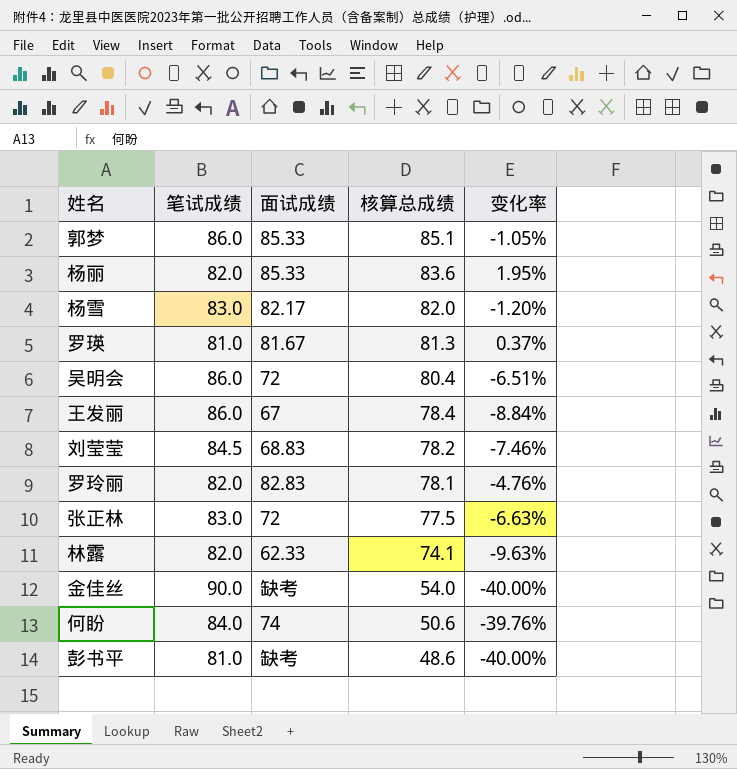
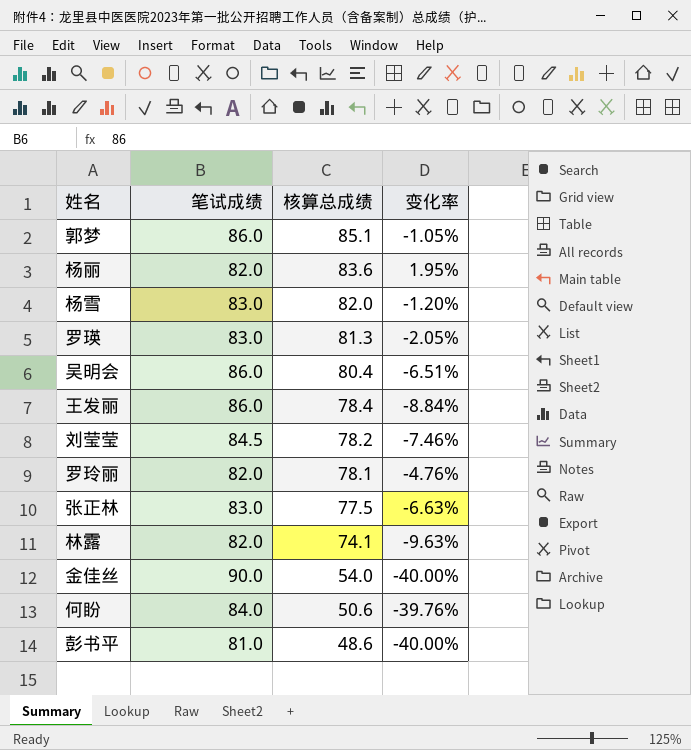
column 面试成绩 | position: 3 -> none
罗瑛 | 笔试成绩: 81.0 -> 83.0
罗瑛 | 变化率: 0.37% -> -2.05%

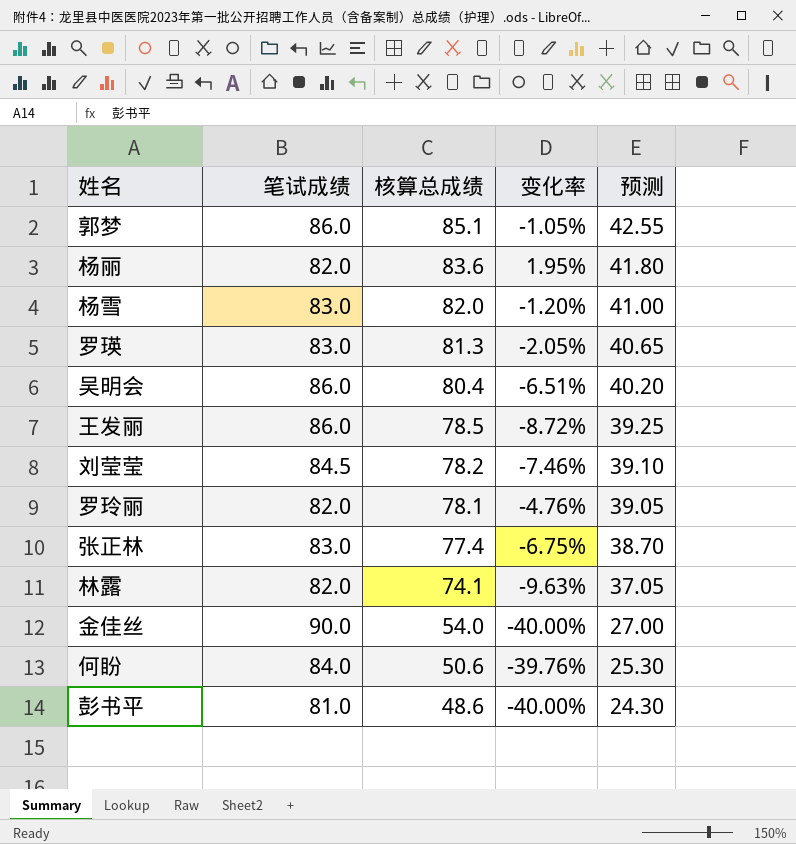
column 预测 | formula: none -> [核算总成绩] * 0.5
王发丽 | 核算总成绩: 78.4 -> 78.5
王发丽 | 变化率: -8.84% -> -8.72%
张正林 | 核算总成绩: 77.5 -> 77.4
张正林 | 变化率: -6.63% -> -6.75%

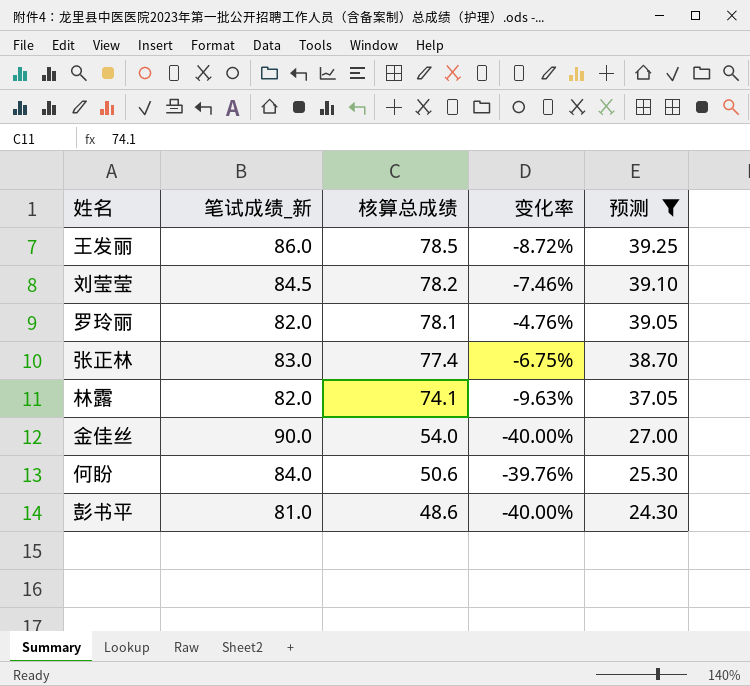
filter: none -> 预测 <= 39.25
column name: 笔试成绩 -> 笔试成绩_新

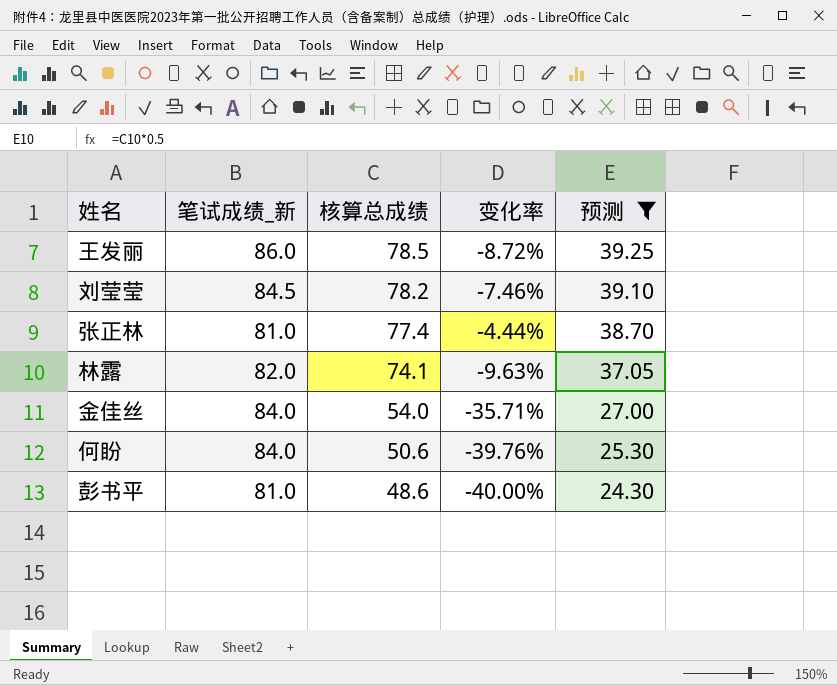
row 罗玲丽: 82.0 | 78.1 | -4.76% | 39.05 -> none
张正林 | 笔试成绩_新: 83.0 -> 81.0
张正林 | 变化率: -6.75% -> -4.44%
金佳丝 | 笔试成绩_新: 90.0 -> 84.0
金佳丝 | 变化率: -40.00% -> -35.71%

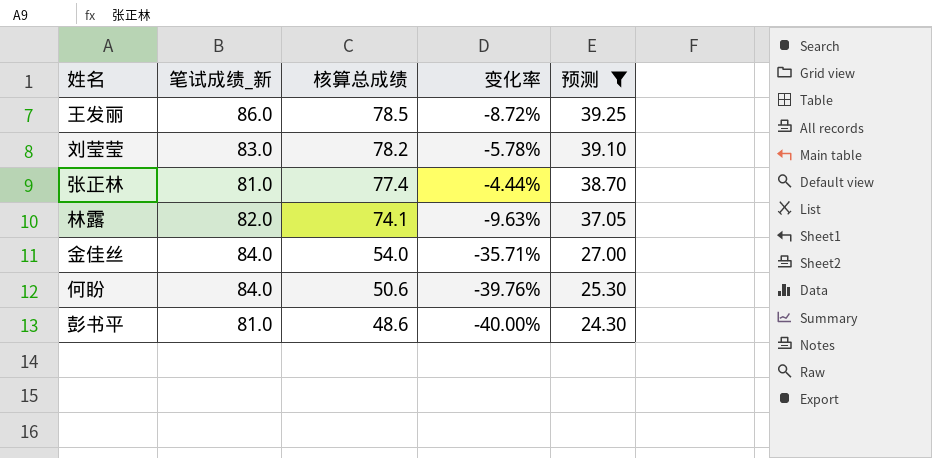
刘莹莹 | 笔试成绩_新: 84.5 -> 83.0
刘莹莹 | 变化率: -7.46% -> -5.78%

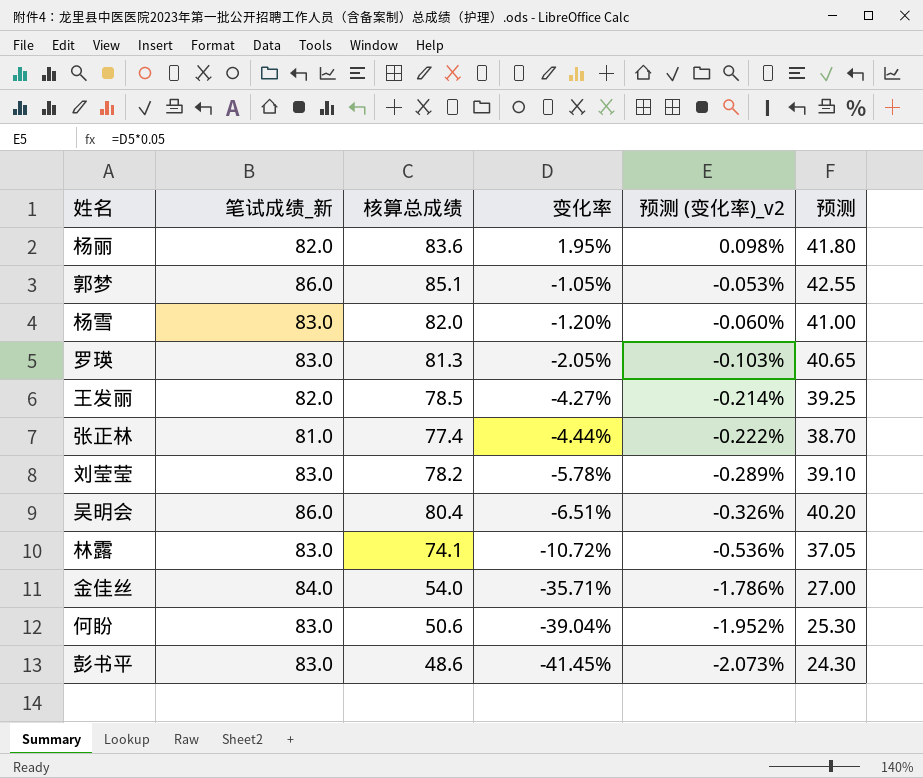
filter: 预测 <= 39.25 -> none
row order: 核算总成绩 descending -> 变化率 descending
column 预测 (变化率)_v2 | formula: none -> [变化率] * 0.05
王发丽 | 笔试成绩_新: 86.0 -> 82.0
王发丽 | 变化率: -8.72% -> -4.27%
林露 | 笔试成绩_新: 82.0 -> 83.0
林露 | 变化率: -9.63% -> -10.72%
何盼 | 笔试成绩_新: 84.0 -> 83.0
何盼 | 变化率: -39.76% -> -39.04%
彭书平 | 笔试成绩_新: 81.0 -> 83.0
彭书平 | 变化率: -40.00% -> -41.45%

